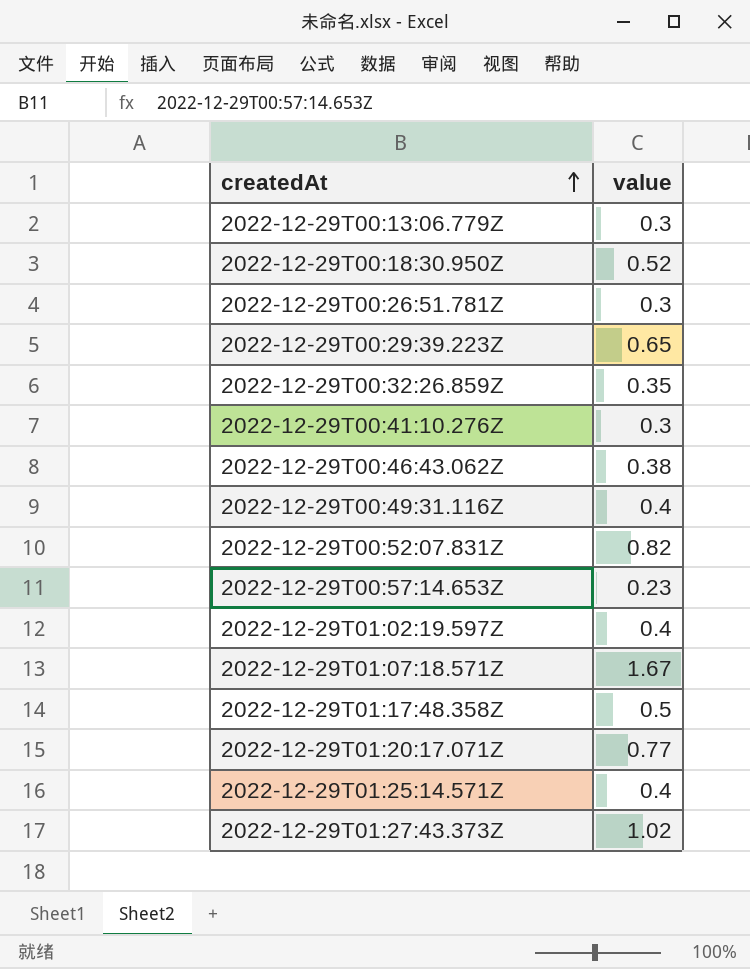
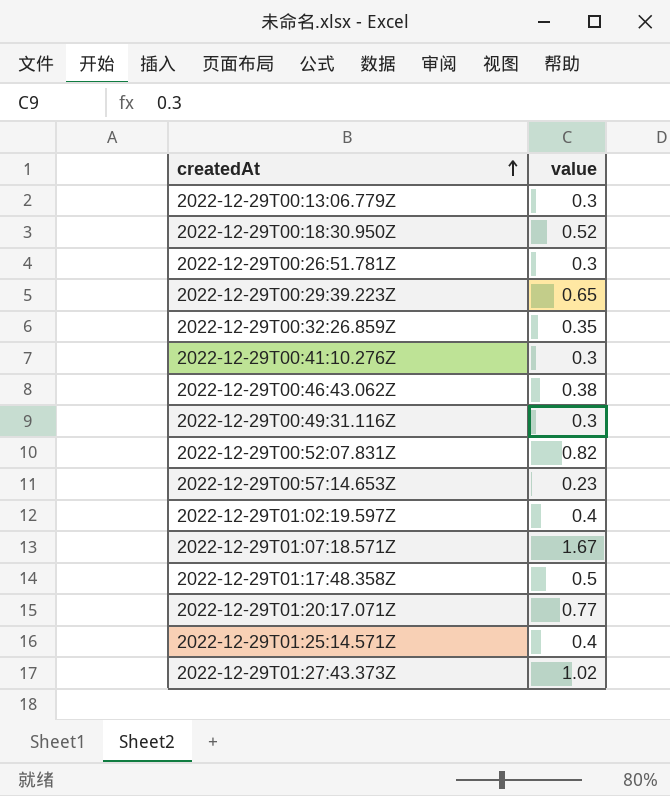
2022-12-29T00:49:31.116Z | value: 0.4 -> 0.3

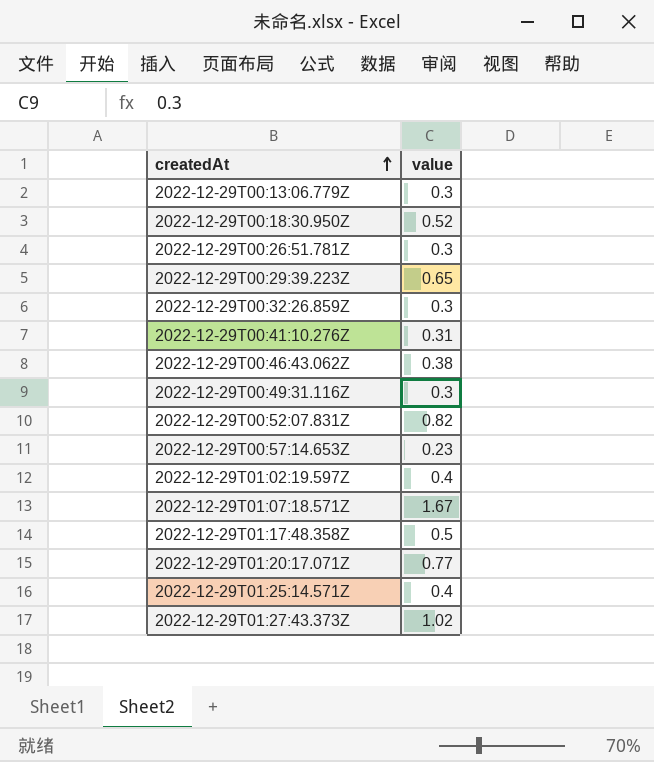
2022-12-29T00:32:26.859Z | value: 0.35 -> 0.3
2022-12-29T00:41:10.276Z | value: 0.3 -> 0.31

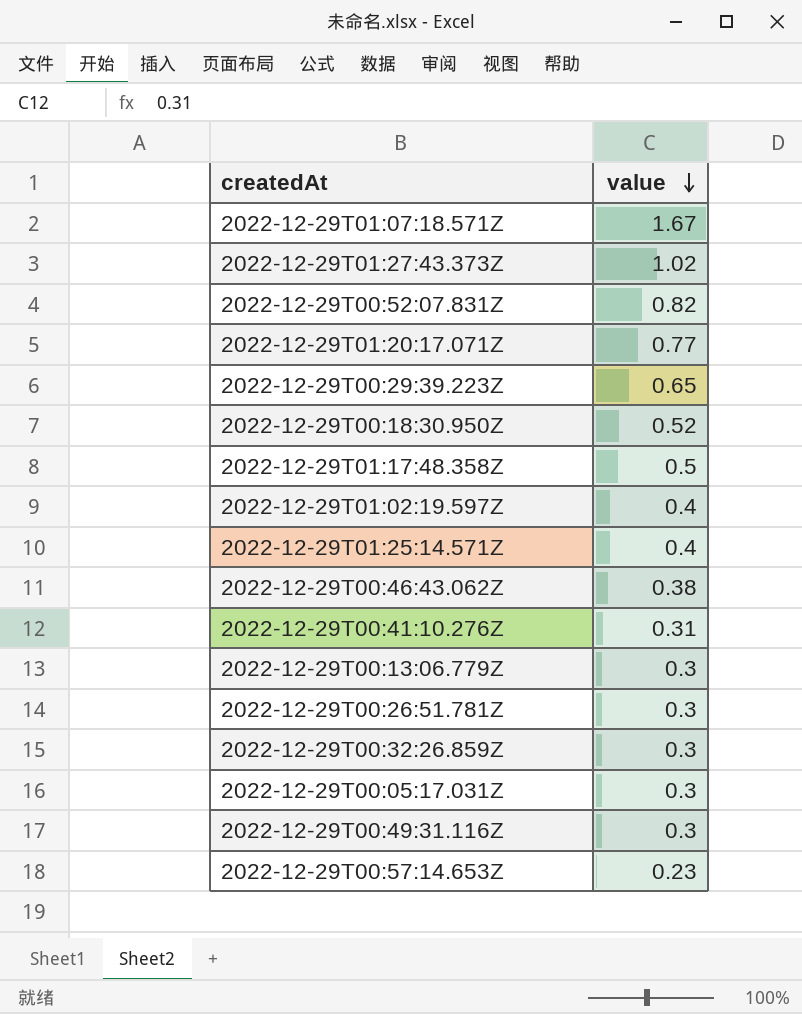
row order: createdAt ascending -> value descending
row 2022-12-29T00:05:17.031Z: none -> 0.3

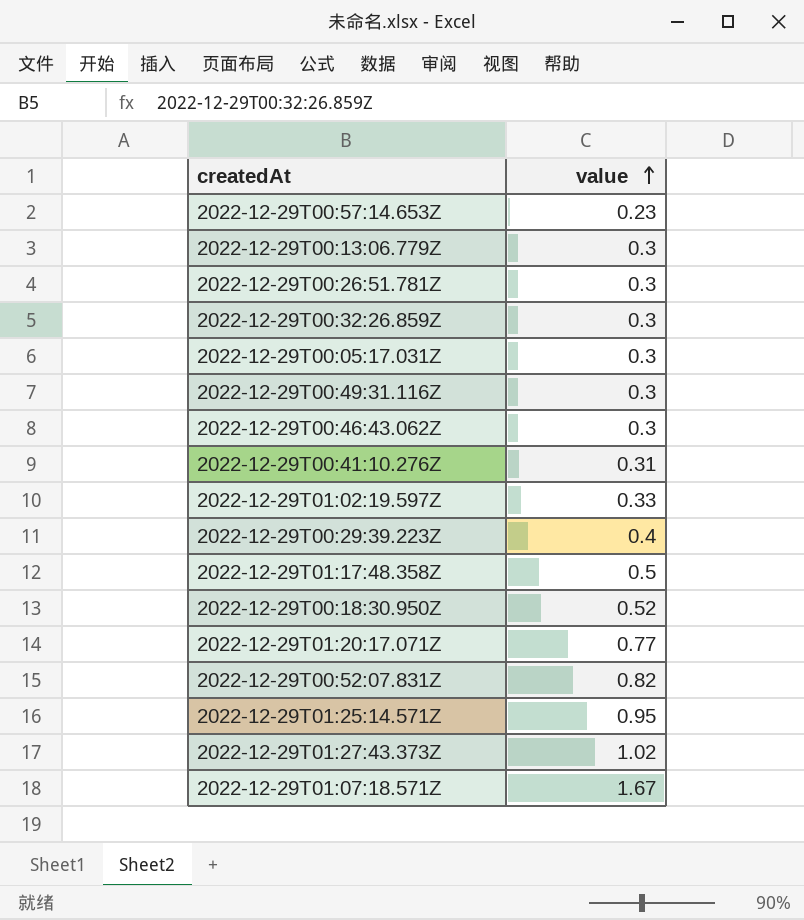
row order: value descending -> value ascending
2022-12-29T00:46:43.062Z | value: 0.38 -> 0.3
2022-12-29T01:02:19.597Z | value: 0.4 -> 0.33
2022-12-29T00:29:39.223Z | value: 0.65 -> 0.4
2022-12-29T01:25:14.571Z | value: 0.4 -> 0.95

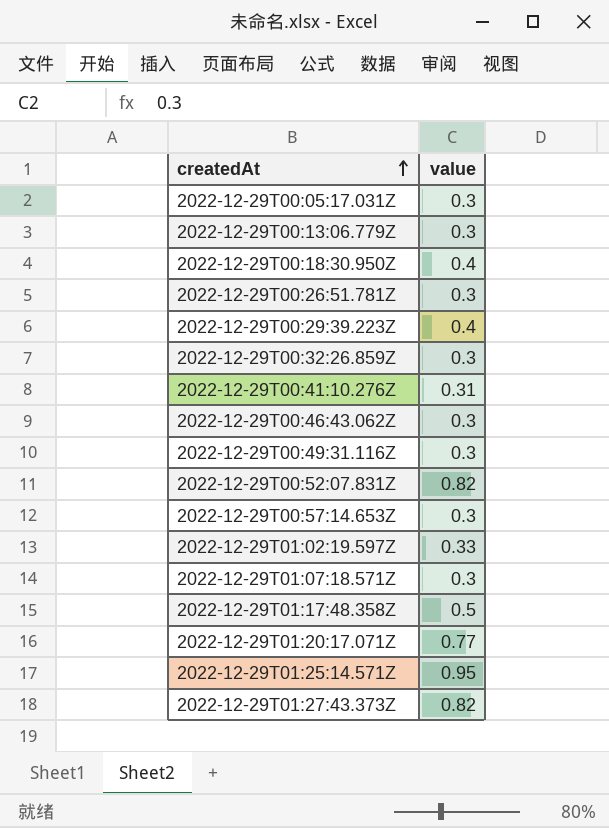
row order: value ascending -> createdAt ascending
2022-12-29T00:18:30.950Z | value: 0.52 -> 0.4
2022-12-29T00:57:14.653Z | value: 0.23 -> 0.3
2022-12-29T01:07:18.571Z | value: 1.67 -> 0.3
2022-12-29T01:27:43.373Z | value: 1.02 -> 0.82

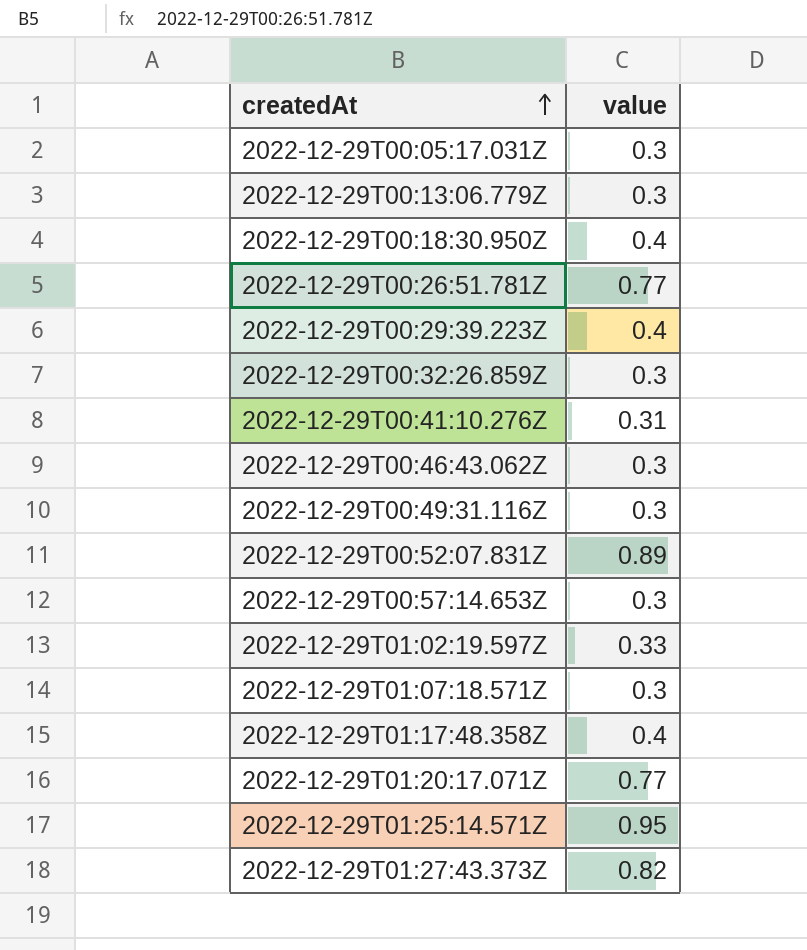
2022-12-29T00:26:51.781Z | value: 0.3 -> 0.77
2022-12-29T00:52:07.831Z | value: 0.82 -> 0.89
2022-12-29T01:17:48.358Z | value: 0.5 -> 0.4

